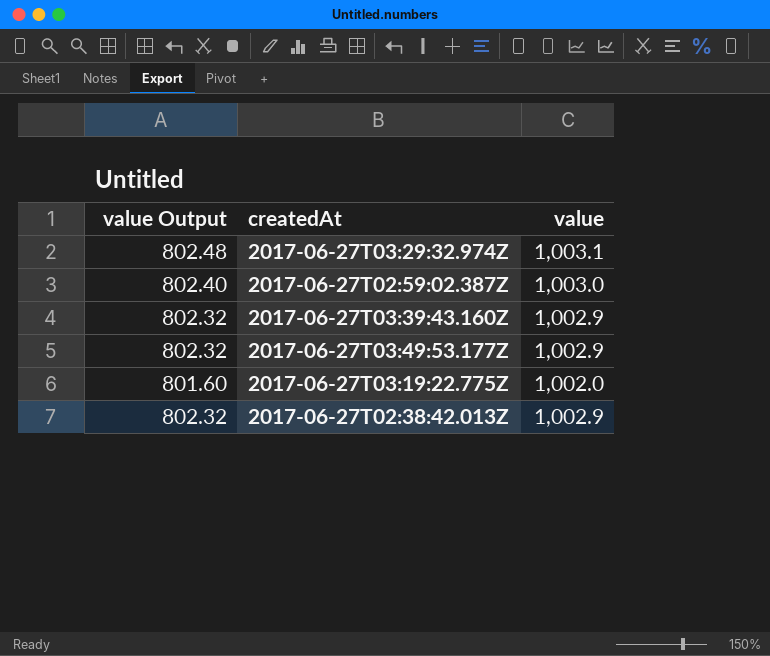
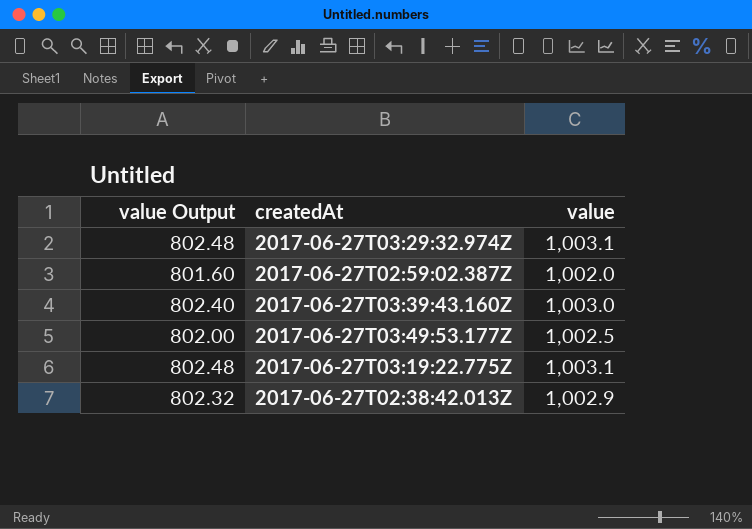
2017-06-27T02:59:02.387Z | value Output: 802.40 -> 801.60
2017-06-27T02:59:02.387Z | value: 1,003.0 -> 1,002.0
2017-06-27T03:39:43.160Z | value Output: 802.32 -> 802.40
2017-06-27T03:39:43.160Z | value: 1,002.9 -> 1,003.0
2017-06-27T03:49:53.177Z | value Output: 802.32 -> 802.00
2017-06-27T03:49:53.177Z | value: 1,002.9 -> 1,002.5
2017-06-27T03:19:22.775Z | value Output: 801.60 -> 802.48
2017-06-27T03:19:22.775Z | value: 1,002.0 -> 1,003.1

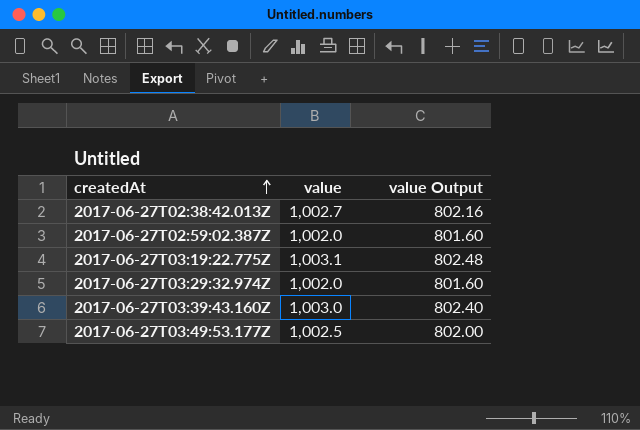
row order: none -> createdAt ascending
column value Output | position: 1 -> 3
2017-06-27T02:38:42.013Z | value: 1,002.9 -> 1,002.7
2017-06-27T02:38:42.013Z | value Output: 802.32 -> 802.16
2017-06-27T03:29:32.974Z | value: 1,003.1 -> 1,002.0
2017-06-27T03:29:32.974Z | value Output: 802.48 -> 801.60

